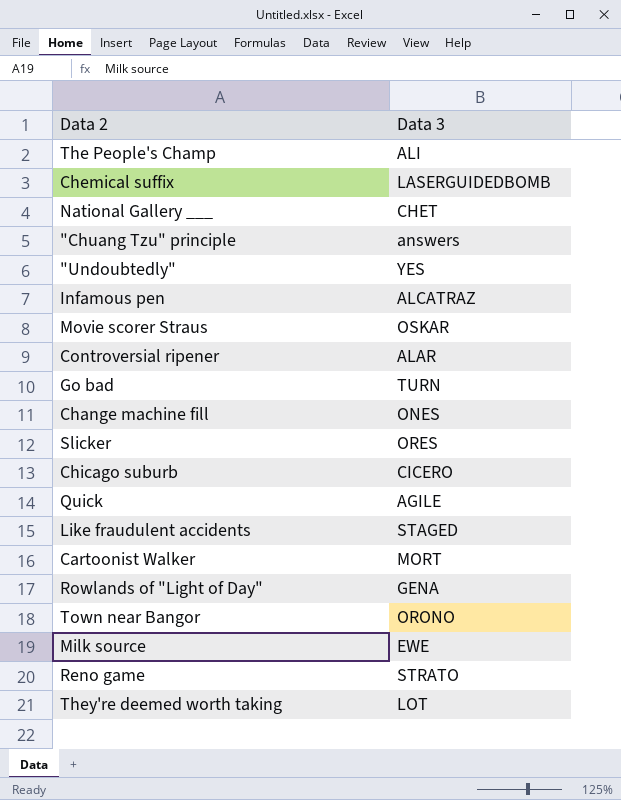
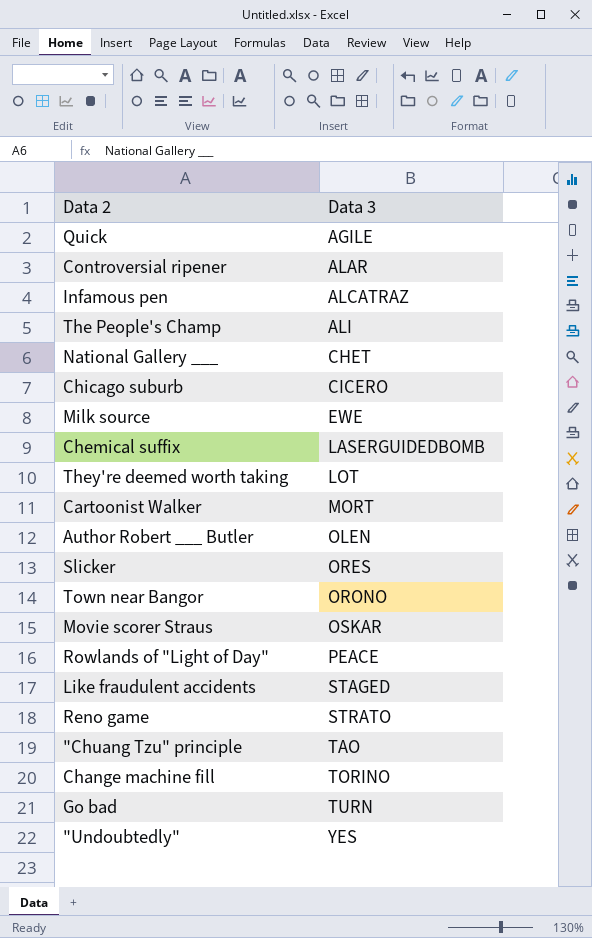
row order: none -> Data 3 ascending
row Author Robert ___ Butler: none -> OLEN
Rowlands of "Light of Day" | Data 3: GENA -> PEACE
"Chuang Tzu" principle | Data 3: answers -> TAO
Change machine fill | Data 3: ONES -> TORINO

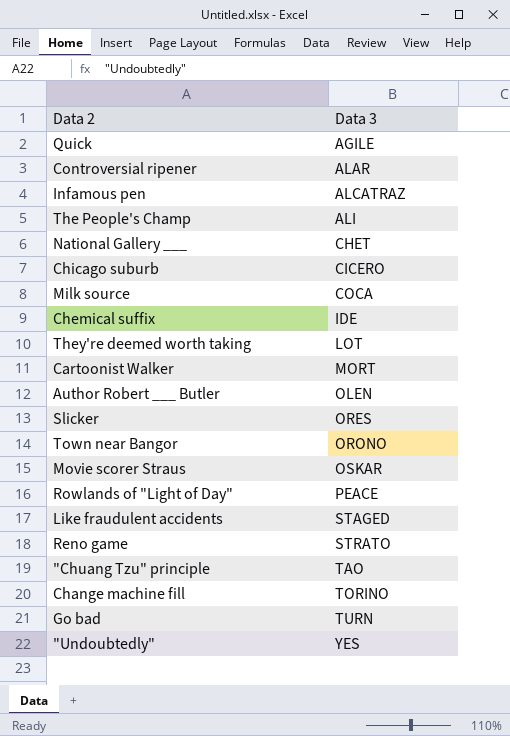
Milk source | Data 3: EWE -> COCA
Chemical suffix | Data 3: LASERGUIDEDBOMB -> IDE

